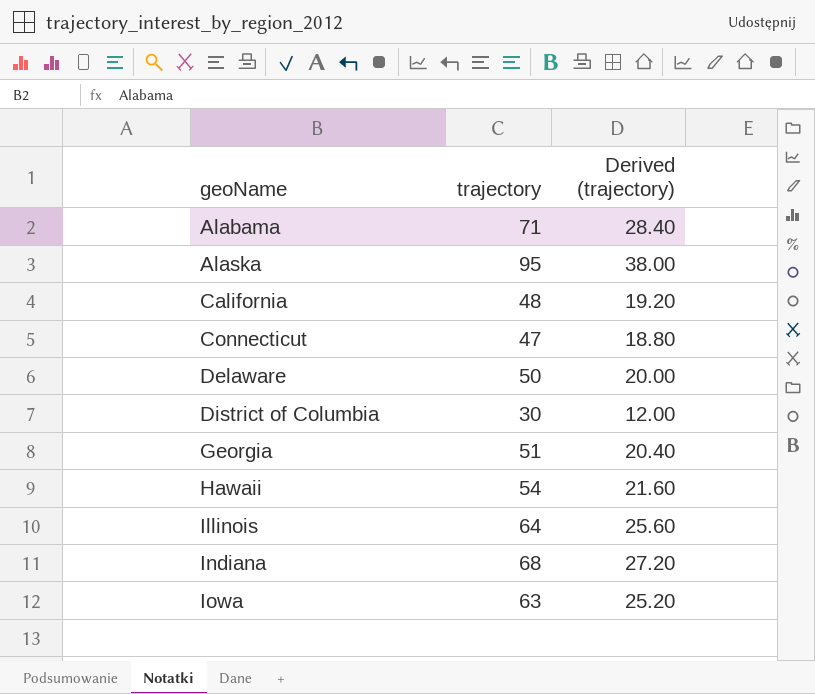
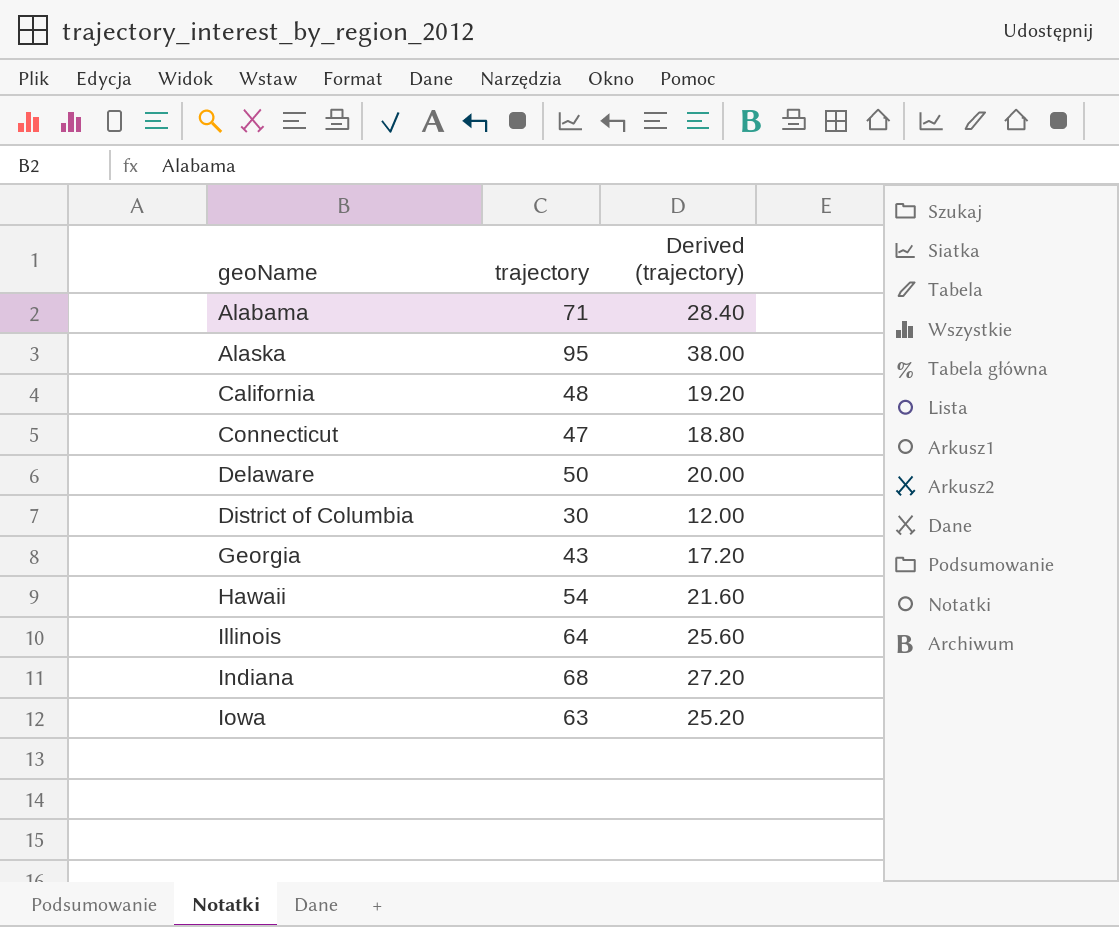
Georgia | trajectory: 51 -> 43
Georgia | Derived (trajectory): 20.40 -> 17.20

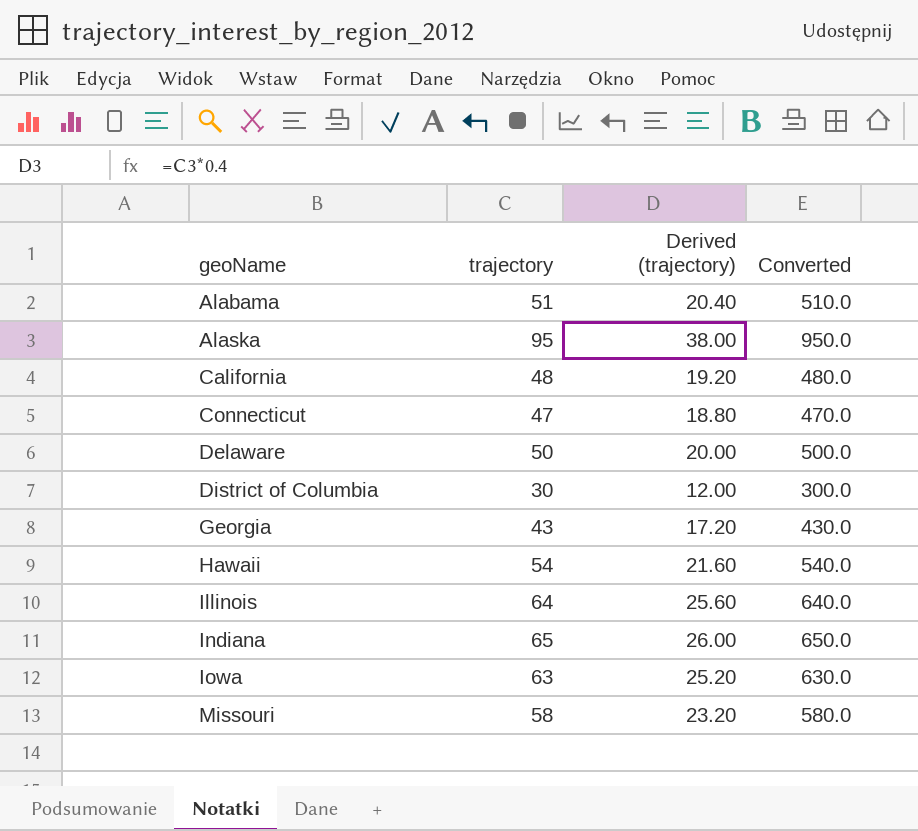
column Converted | formula: none -> [trajectory] * 10
Alabama | trajectory: 71 -> 51
Alabama | Derived (trajectory): 28.40 -> 20.40
Indiana | trajectory: 68 -> 65
Indiana | Derived (trajectory): 27.20 -> 26.00
row Missouri: none -> 58 | 23.20 | 580.0

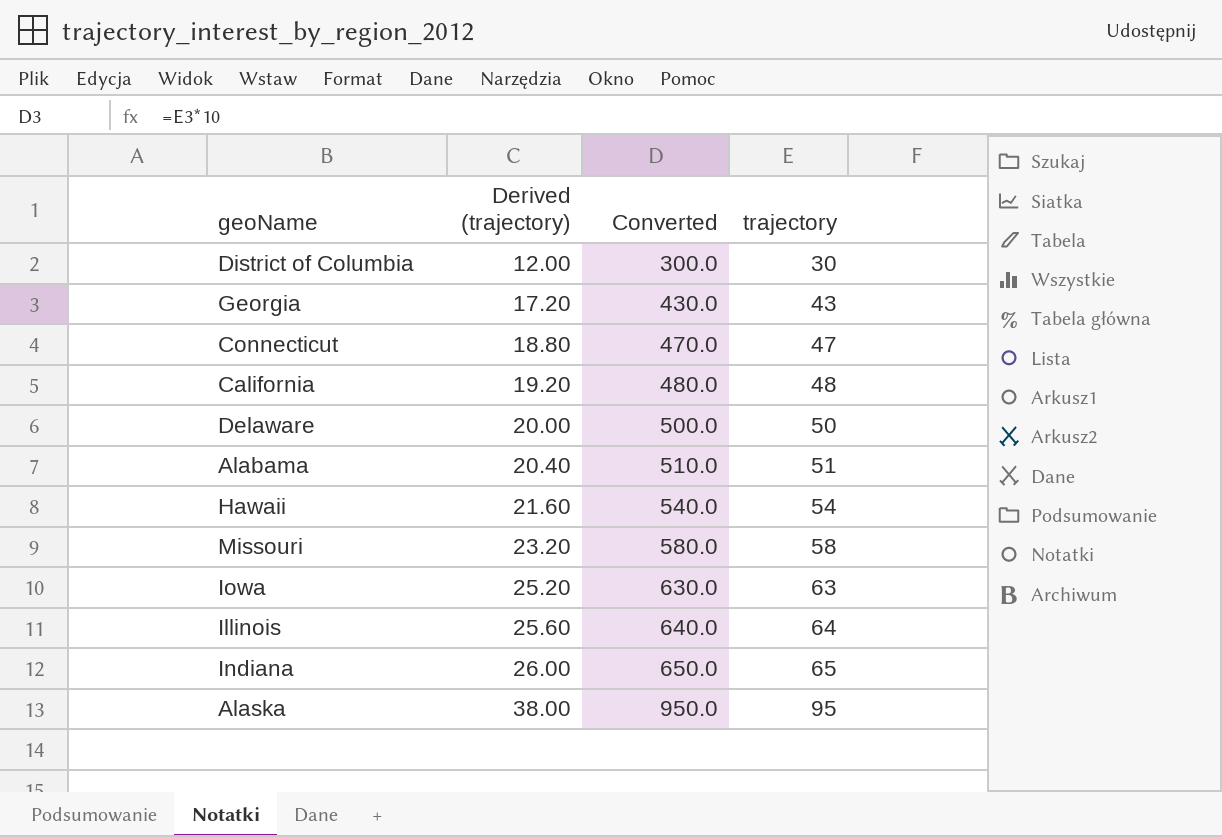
row order: geoName ascending -> Derived (trajectory) ascending
column trajectory | position: 2 -> 4

